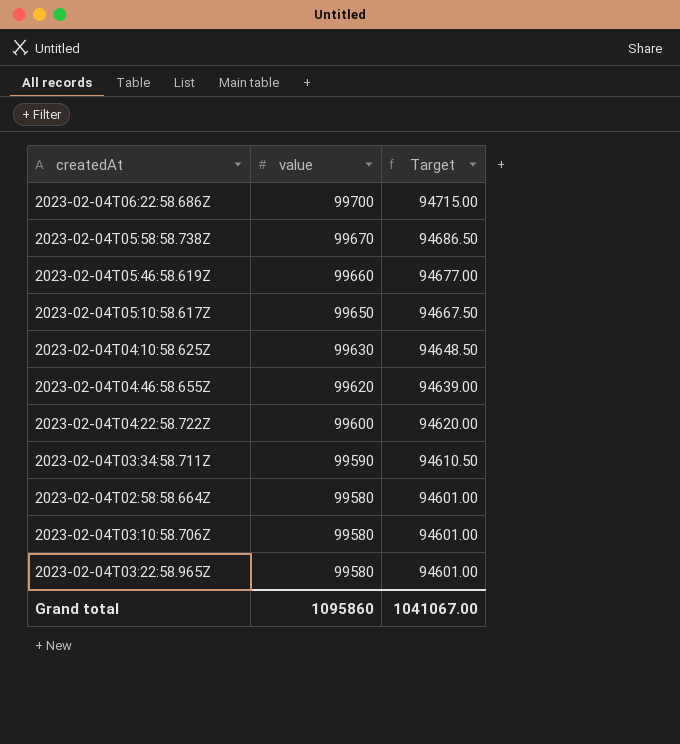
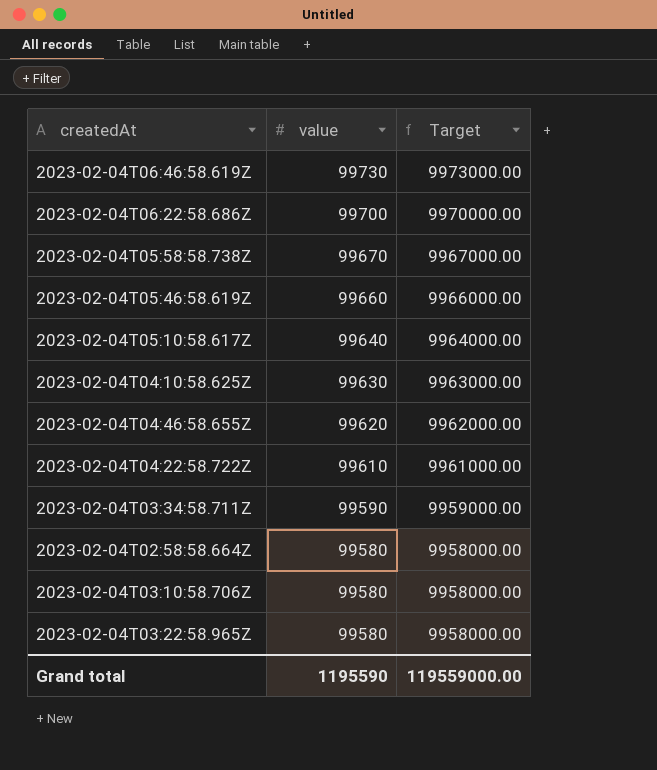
column Target | formula: [value] * 0.95 -> [value] * 100
row 2023-02-04T06:46:58.619Z: none -> 99730 | 9973000.00
2023-02-04T05:10:58.617Z | value: 99650 -> 99640
2023-02-04T04:22:58.722Z | value: 99600 -> 99610
Grand total | value: 1095860 -> 1195590
Grand total | Target: 1041067.00 -> 119559000.00

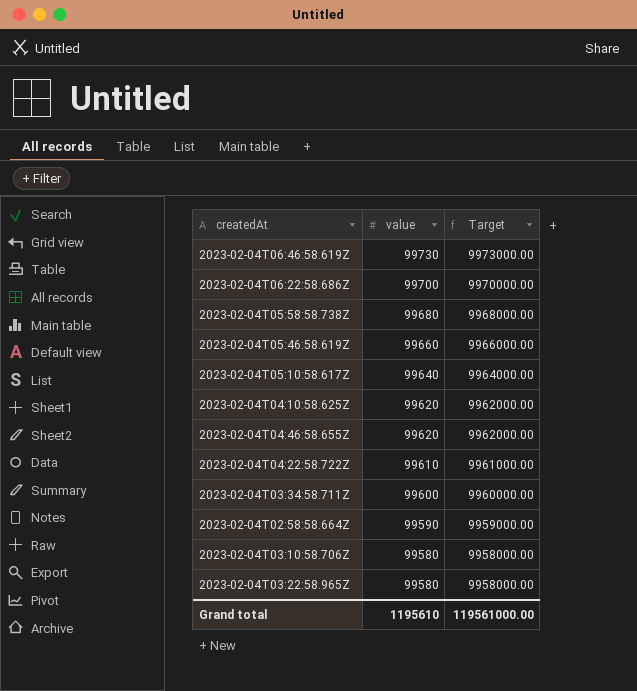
2023-02-04T05:58:58.738Z | value: 99670 -> 99680
2023-02-04T05:58:58.738Z | Target: 9967000.00 -> 9968000.00
2023-02-04T04:10:58.625Z | value: 99630 -> 99620
2023-02-04T04:10:58.625Z | Target: 9963000.00 -> 9962000.00
2023-02-04T03:34:58.711Z | value: 99590 -> 99600
2023-02-04T03:34:58.711Z | Target: 9959000.00 -> 9960000.00
2023-02-04T02:58:58.664Z | value: 99580 -> 99590
2023-02-04T02:58:58.664Z | Target: 9958000.00 -> 9959000.00
Grand total | value: 1195590 -> 1195610
Grand total | Target: 119559000.00 -> 119561000.00

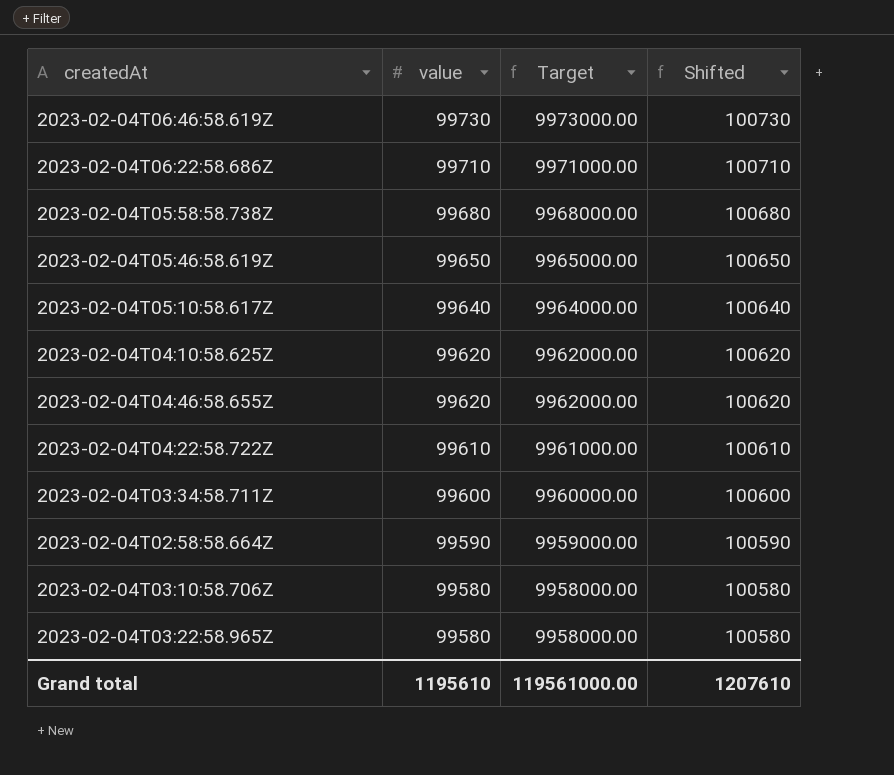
column Shifted | formula: none -> [value] + 1000
2023-02-04T06:22:58.686Z | value: 99700 -> 99710
2023-02-04T06:22:58.686Z | Target: 9970000.00 -> 9971000.00
2023-02-04T05:46:58.619Z | value: 99660 -> 99650
2023-02-04T05:46:58.619Z | Target: 9966000.00 -> 9965000.00

